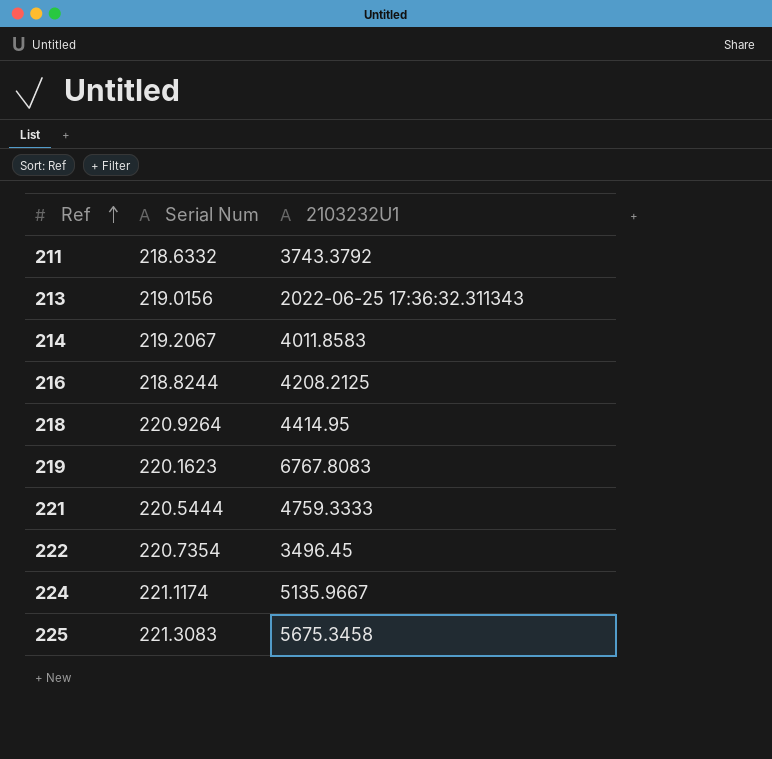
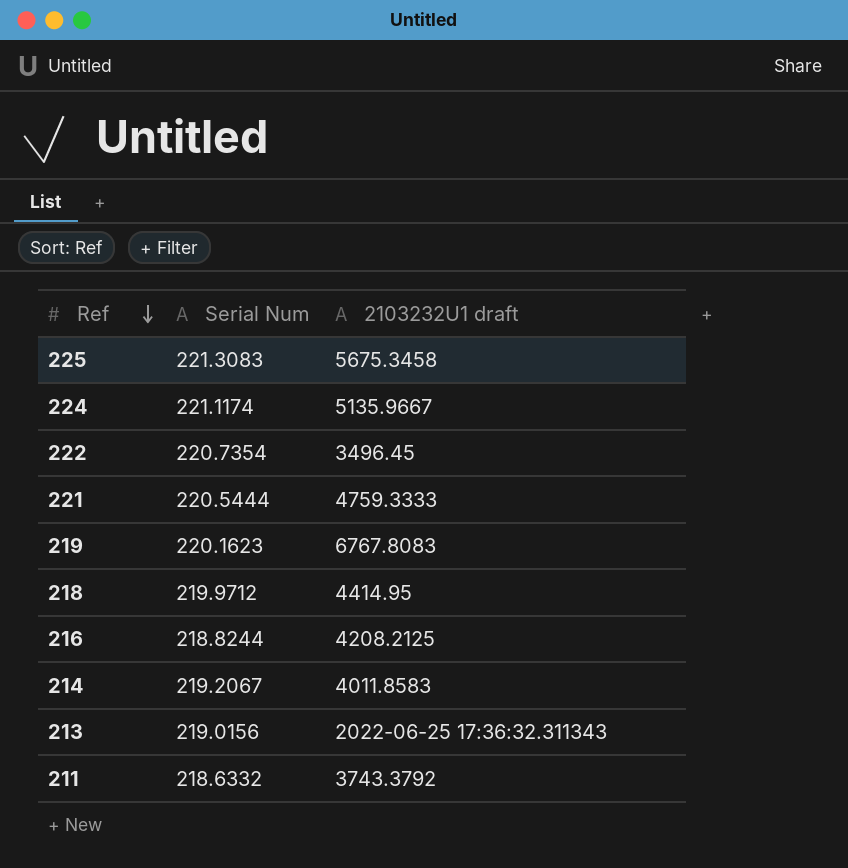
row order: Ref ascending -> Ref descending
column name: 2103232U1 -> 2103232U1 draft
218 | Serial Num: 220.9264 -> 219.9712

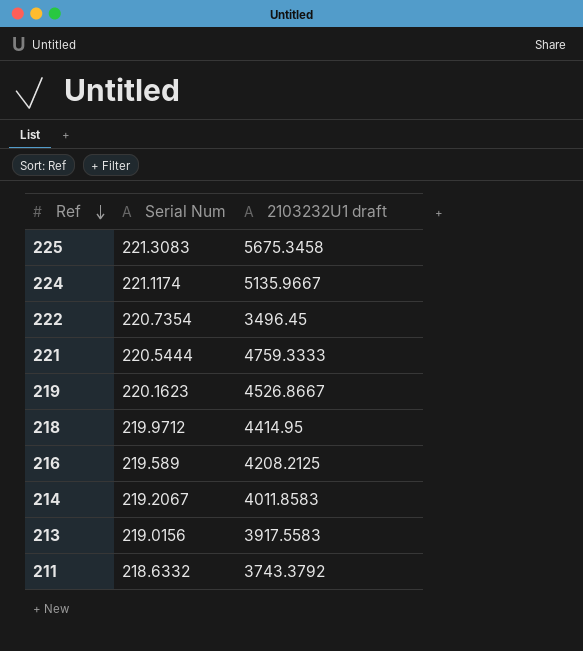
219 | 2103232U1 draft: 6767.8083 -> 4526.8667
216 | Serial Num: 218.8244 -> 219.589
213 | 2103232U1 draft: 2022-06-25 17:36:32.311343 -> 3917.5583

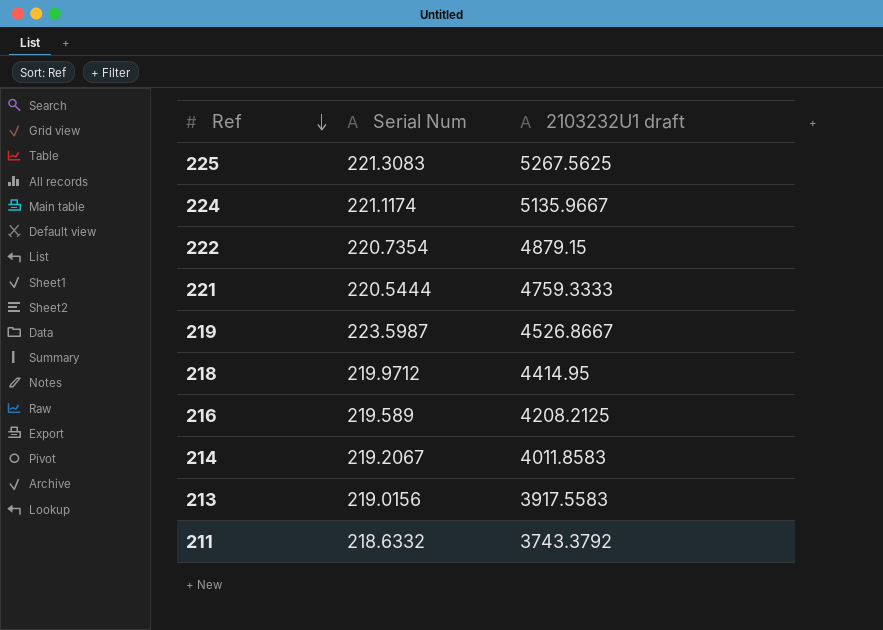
225 | 2103232U1 draft: 5675.3458 -> 5267.5625
222 | 2103232U1 draft: 3496.45 -> 4879.15
219 | Serial Num: 220.1623 -> 223.5987

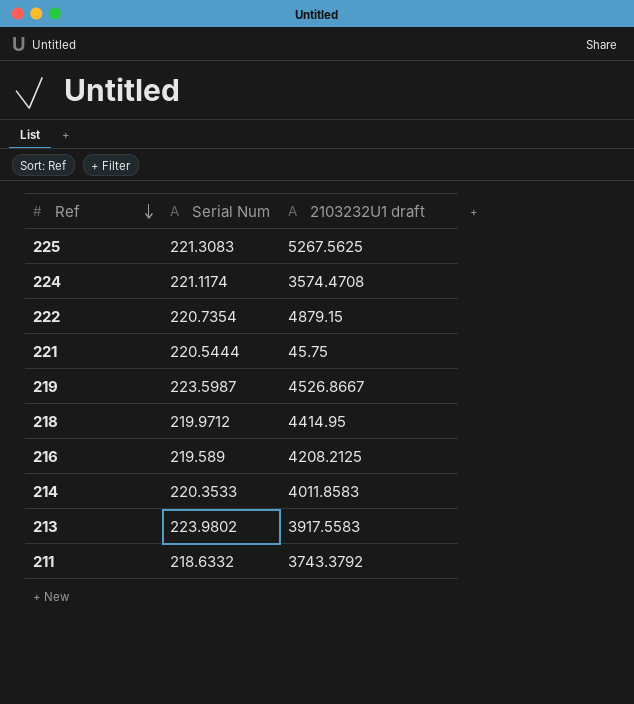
224 | 2103232U1 draft: 5135.9667 -> 3574.4708
221 | 2103232U1 draft: 4759.3333 -> 45.75
214 | Serial Num: 219.2067 -> 220.3533
213 | Serial Num: 219.0156 -> 223.9802

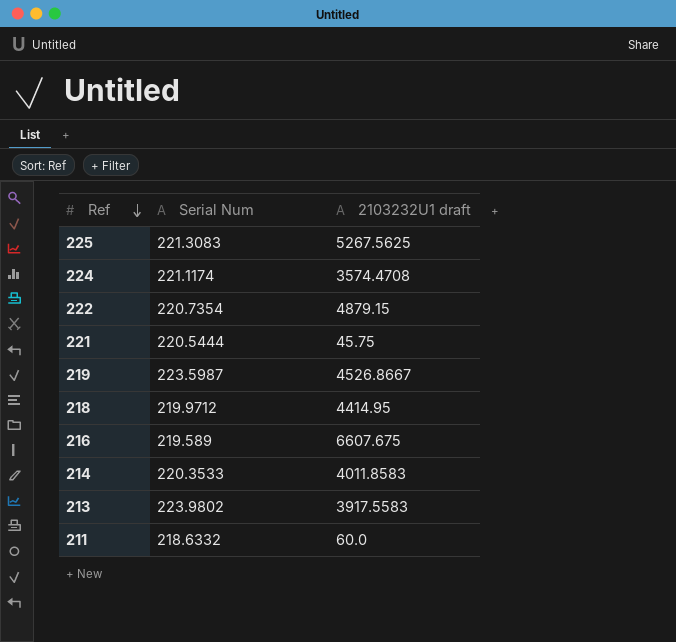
216 | 2103232U1 draft: 4208.2125 -> 6607.675
211 | 2103232U1 draft: 3743.3792 -> 60.0

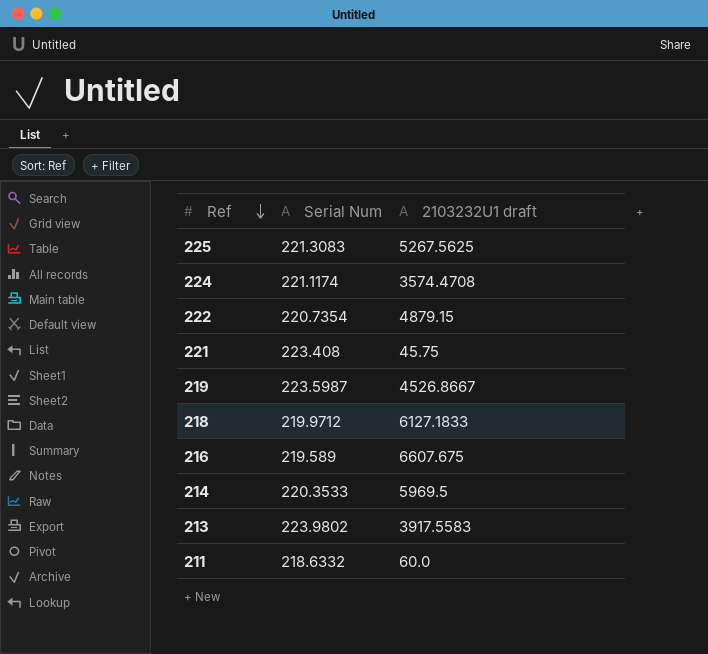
221 | Serial Num: 220.5444 -> 223.408
218 | 2103232U1 draft: 4414.95 -> 6127.1833
214 | 2103232U1 draft: 4011.8583 -> 5969.5

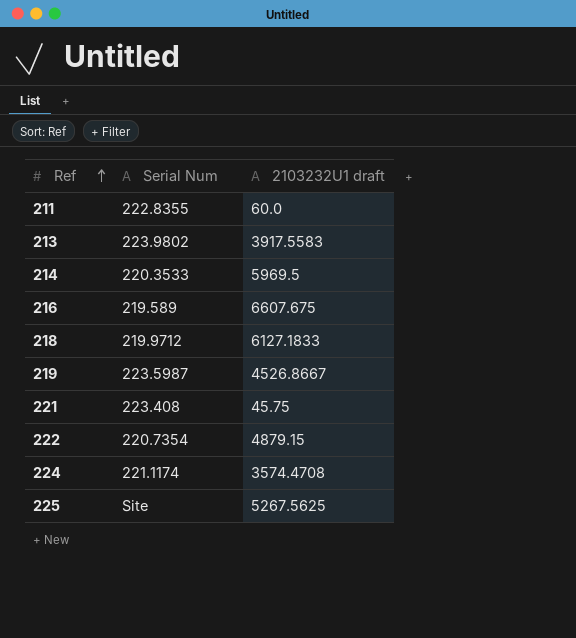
row order: Ref descending -> Ref ascending
211 | Serial Num: 218.6332 -> 222.8355
225 | Serial Num: 221.3083 -> Site

